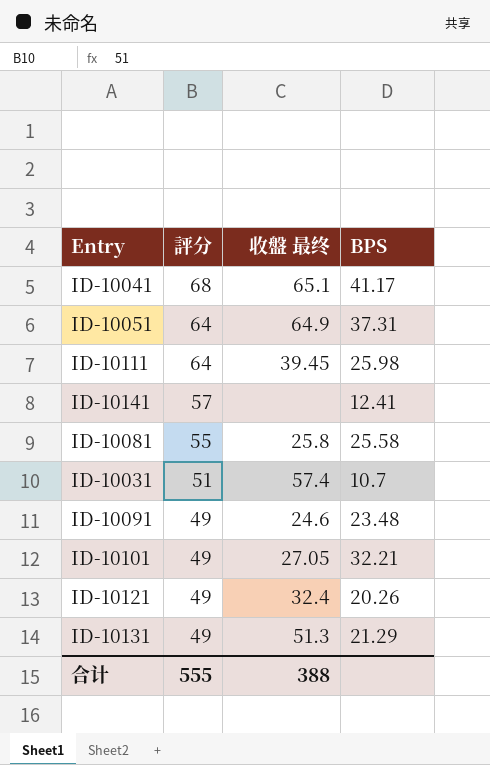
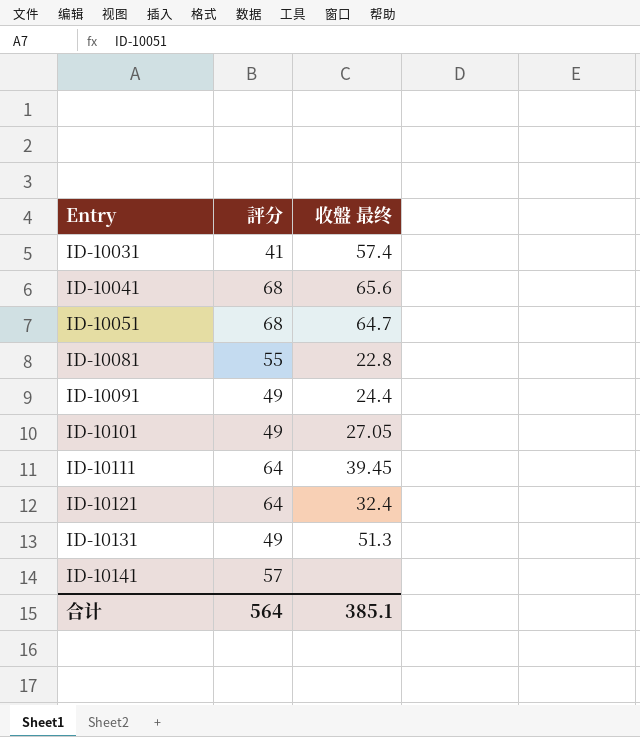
row order: 評分 descending -> Entry ascending
column BPS | position: 4 -> none
ID-10031 | 評分: 51 -> 41
ID-10041 | 收盤 最终: 65.1 -> 65.6
ID-10051 | 評分: 64 -> 68
ID-10051 | 收盤 最终: 64.9 -> 64.7
ID-10081 | 收盤 最终: 25.8 -> 22.8
ID-10091 | 收盤 最终: 24.6 -> 24.4
ID-10121 | 評分: 49 -> 64
合计 | 評分: 555 -> 564
合计 | 收盤 最终: 388 -> 385.1

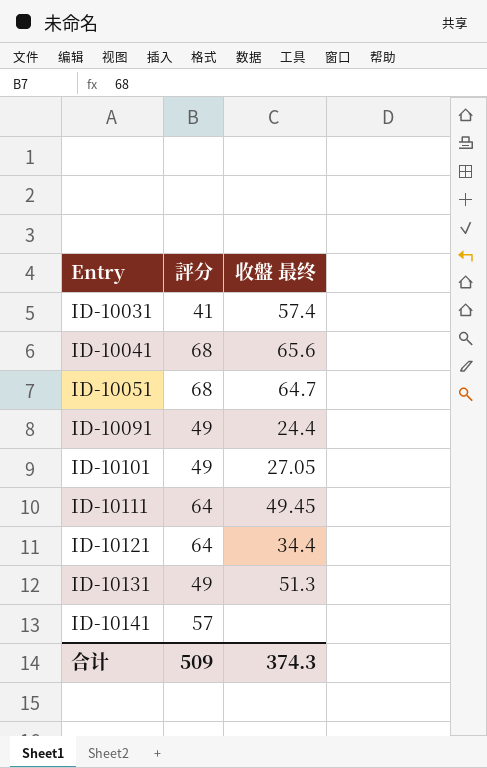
row ID-10081: 55 | 22.8 -> none
ID-10111 | 收盤 最终: 39.45 -> 49.45
ID-10121 | 收盤 最终: 32.4 -> 34.4
合计 | 評分: 564 -> 509
合计 | 收盤 最终: 385.1 -> 374.3

